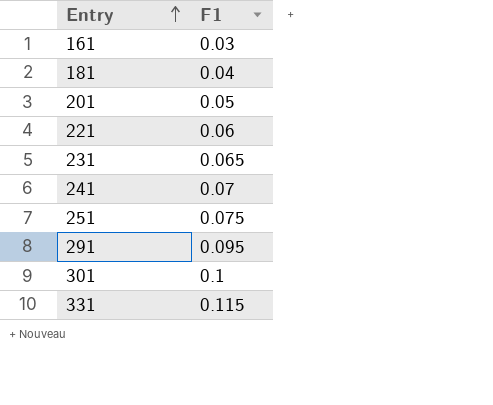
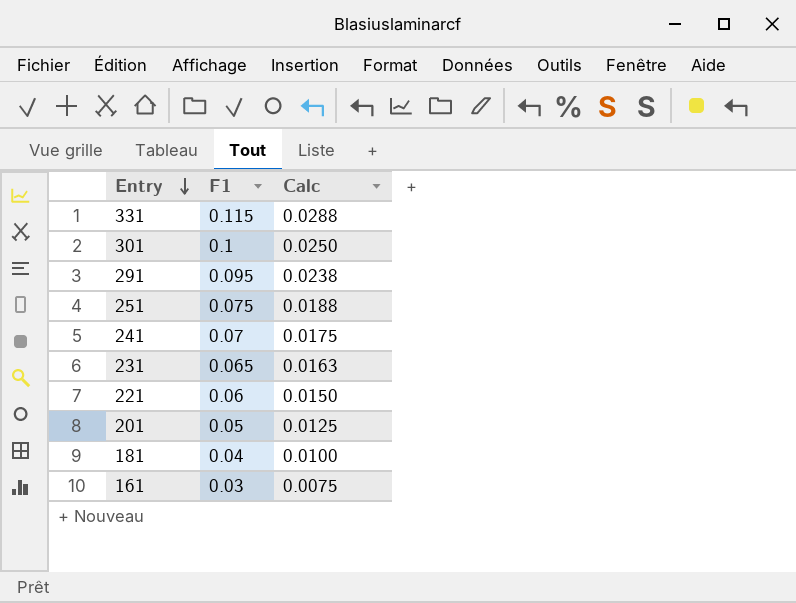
row order: Entry ascending -> Entry descending
column Calc | formula: none -> [F1] * 0.25

